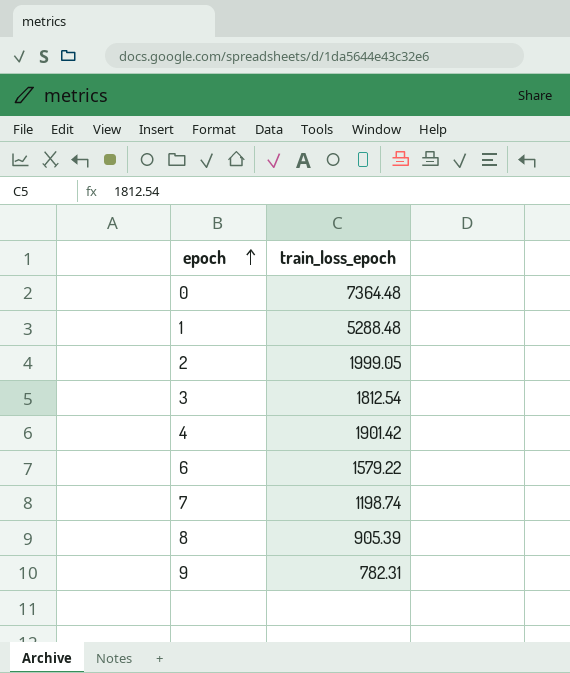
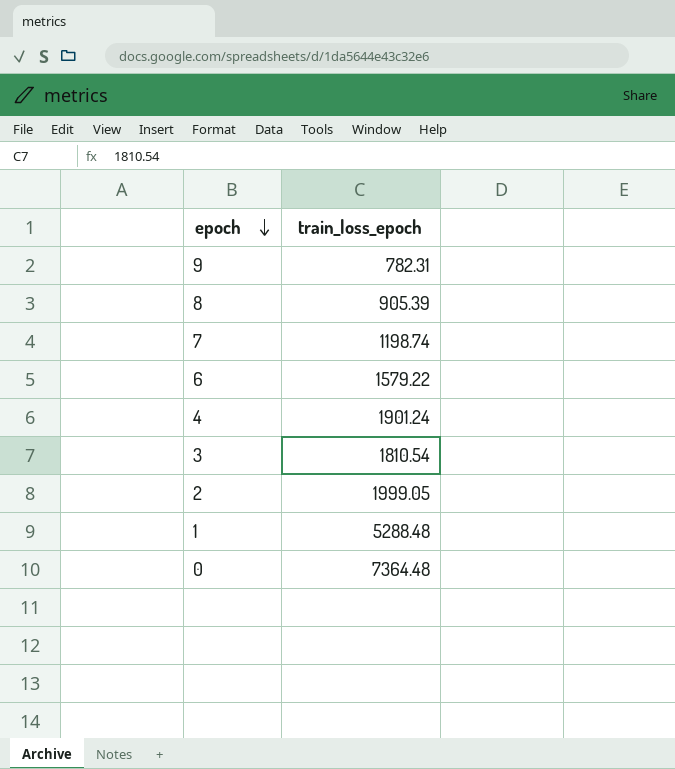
row order: epoch ascending -> epoch descending
4 | train_loss_epoch: 1901.42 -> 1901.24
3 | train_loss_epoch: 1812.54 -> 1810.54

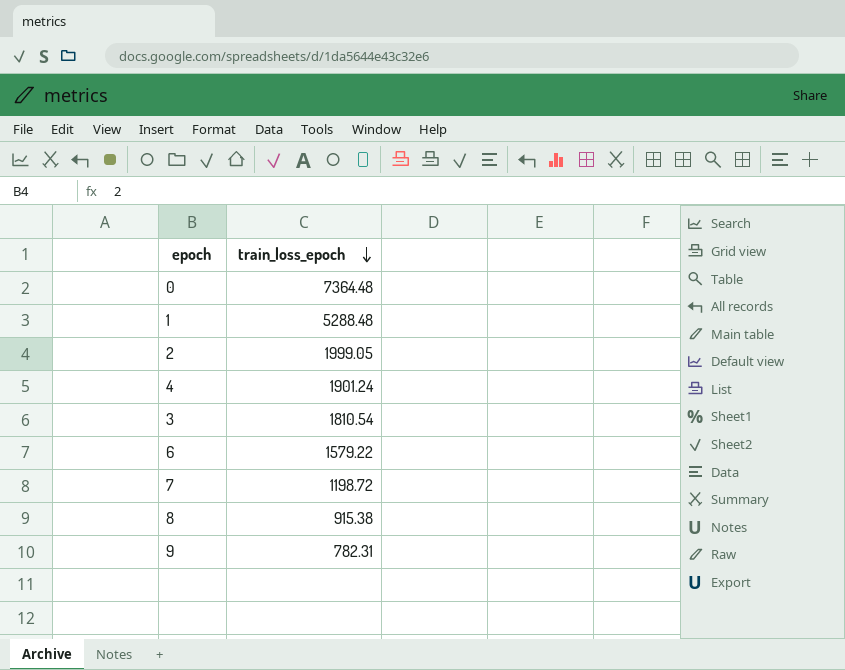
row order: epoch descending -> train_loss_epoch descending
7 | train_loss_epoch: 1198.74 -> 1198.72
8 | train_loss_epoch: 905.39 -> 915.38

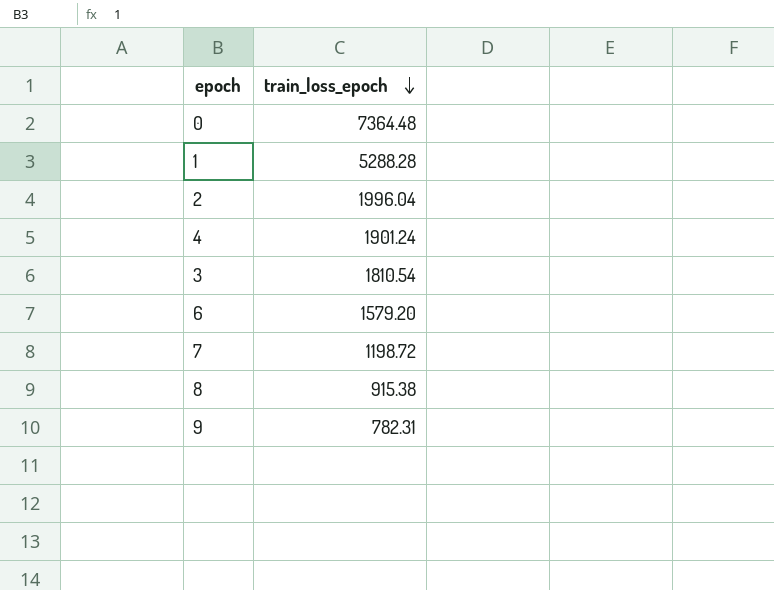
1 | train_loss_epoch: 5288.48 -> 5288.28
2 | train_loss_epoch: 1999.05 -> 1996.04
6 | train_loss_epoch: 1579.22 -> 1579.20

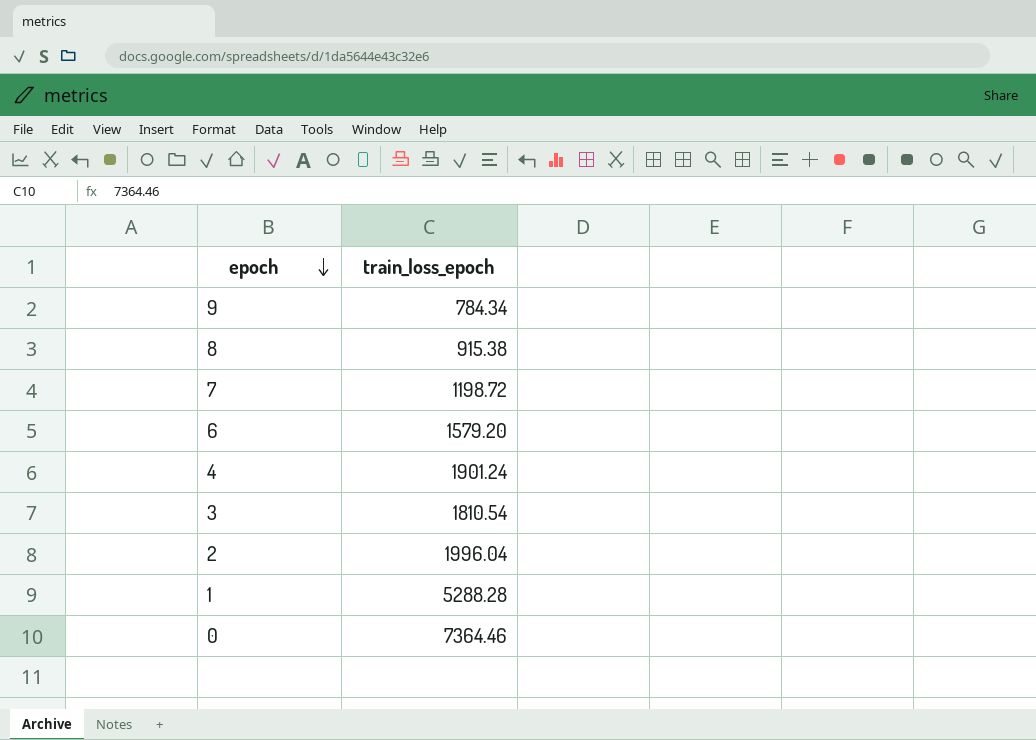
row order: train_loss_epoch descending -> epoch descending
9 | train_loss_epoch: 782.31 -> 784.34
0 | train_loss_epoch: 7364.48 -> 7364.46

